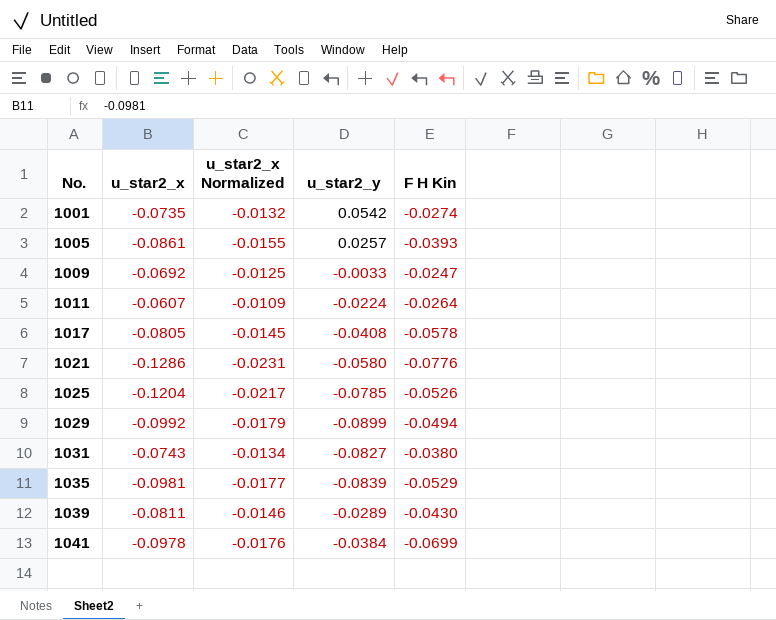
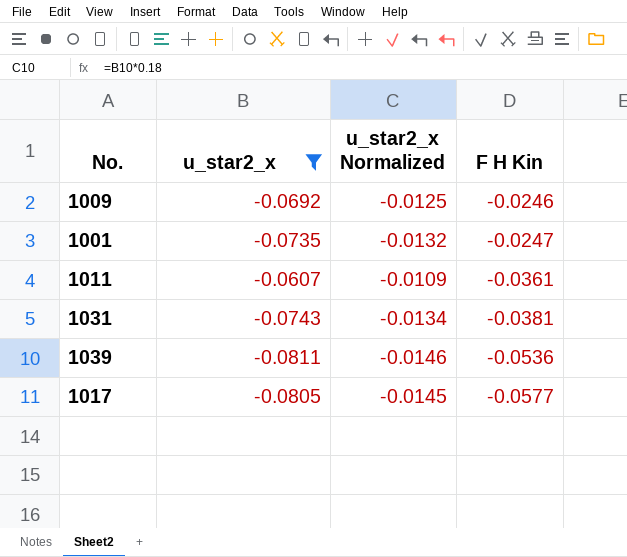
filter: none -> u_star2_x >= -0.0811
row order: No. ascending -> F H Kin descending
column u_star2_y | position: 4 -> none
1009 | F H Kin: -0.0247 -> -0.0246
1001 | F H Kin: -0.0274 -> -0.0247
1011 | F H Kin: -0.0264 -> -0.0361
1031 | F H Kin: -0.0380 -> -0.0381
1039 | F H Kin: -0.0430 -> -0.0536
1017 | F H Kin: -0.0578 -> -0.0577

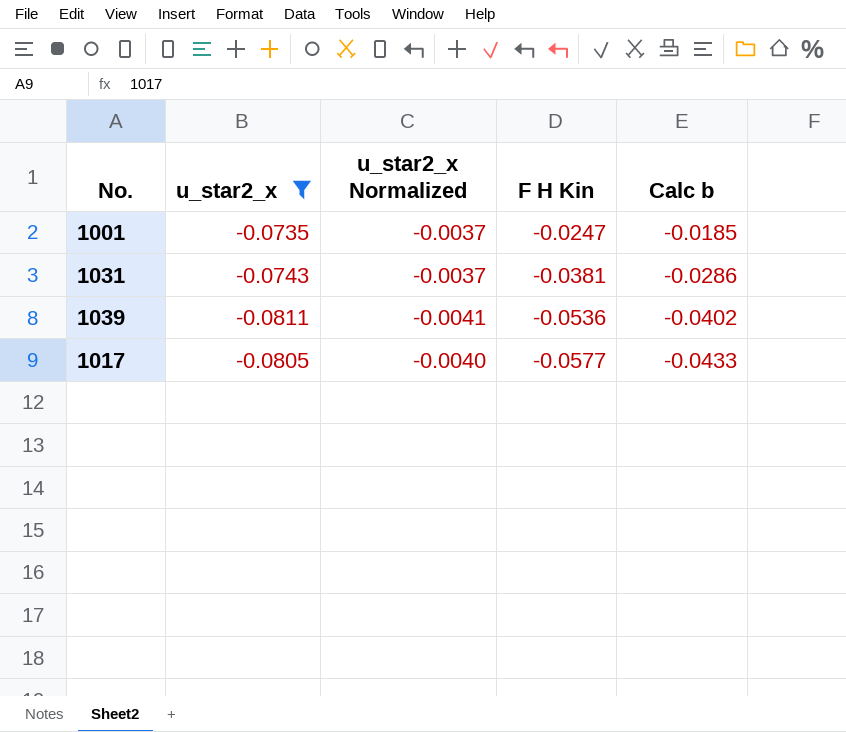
column u_star2_x Normalized | formula: [u_star2_x] * 0.18 -> [u_star2_x] * 0.05
column Calc b | formula: none -> [F H Kin] * 0.75
row 1009: -0.0692 | -0.0125 | -0.0246 -> none
row 1011: -0.0607 | -0.0109 | -0.0361 -> none

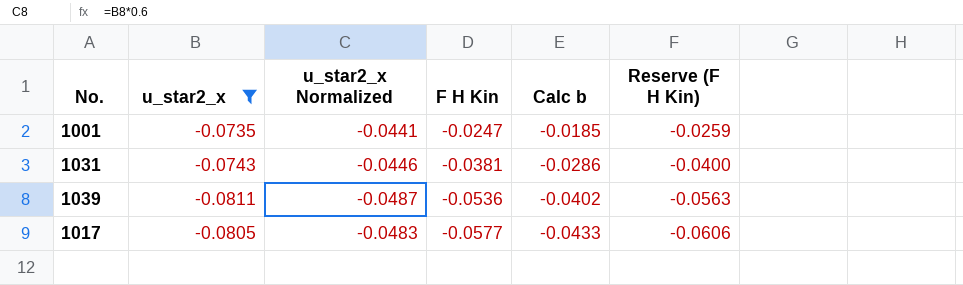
column u_star2_x Normalized | formula: [u_star2_x] * 0.05 -> [u_star2_x] * 0.6
column Reserve (F H Kin) | formula: none -> [F H Kin] * 1.05

